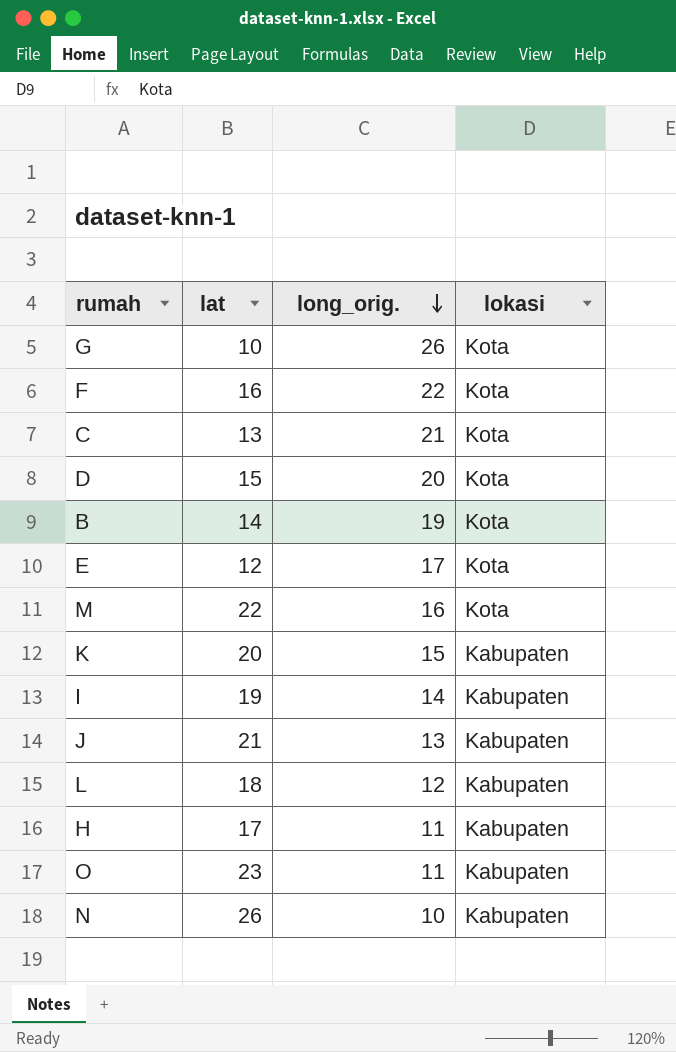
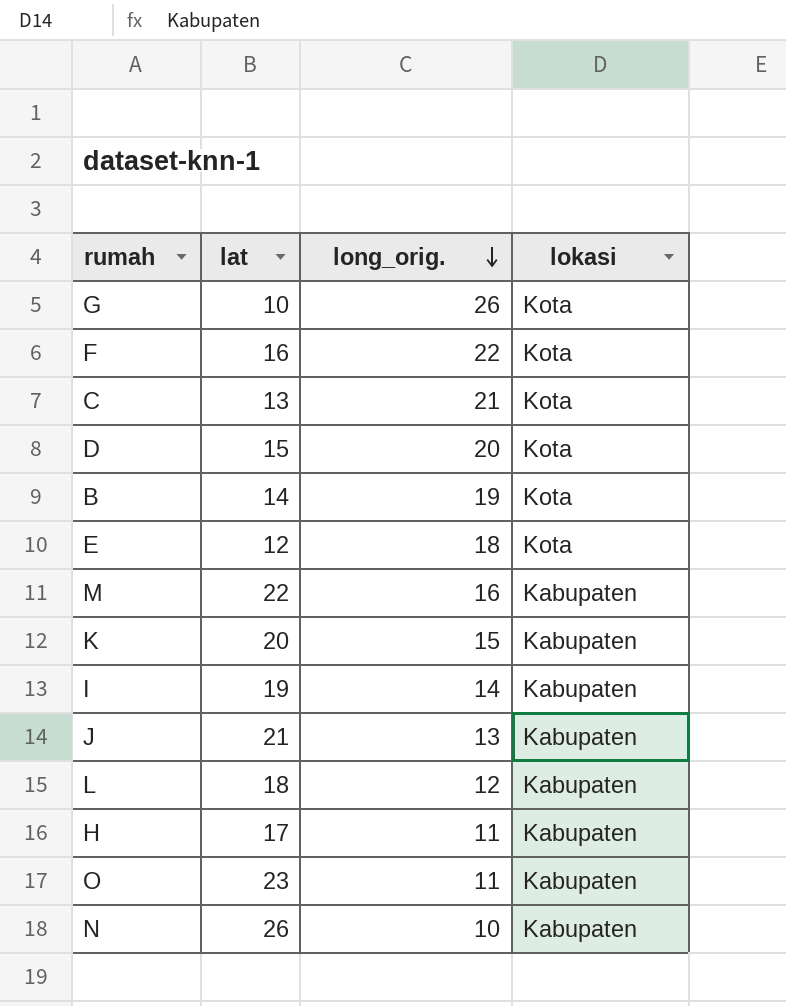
E | long_orig.: 17 -> 18
M | lokasi: Kota -> Kabupaten

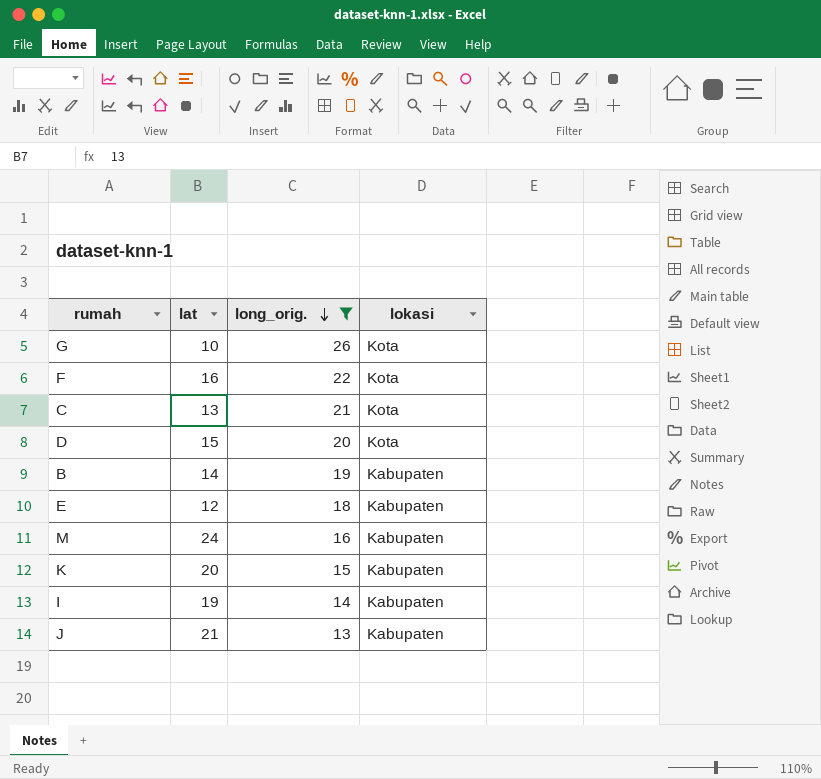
filter: none -> long_orig. >= 13
B | lokasi: Kota -> Kabupaten
E | lokasi: Kota -> Kabupaten
M | lat: 22 -> 24

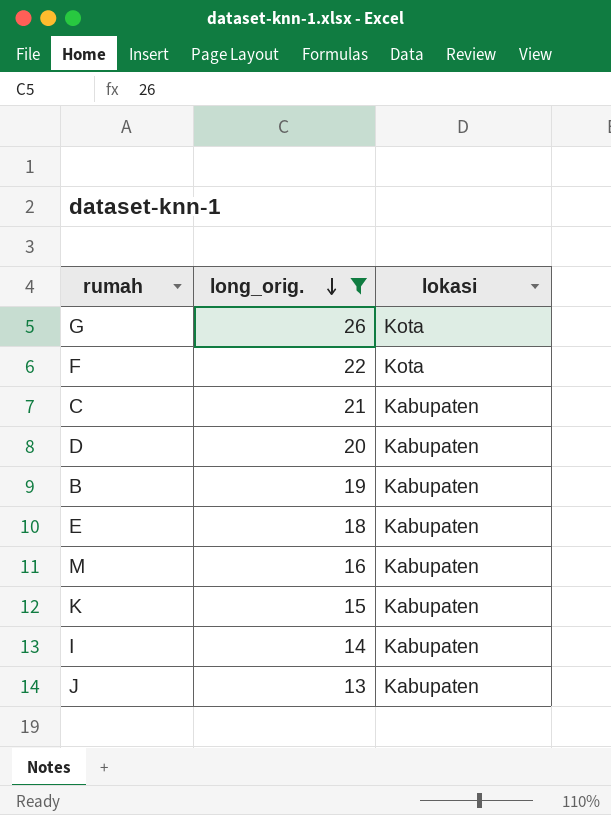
column lat | position: 2 -> none
C | lokasi: Kota -> Kabupaten
D | lokasi: Kota -> Kabupaten

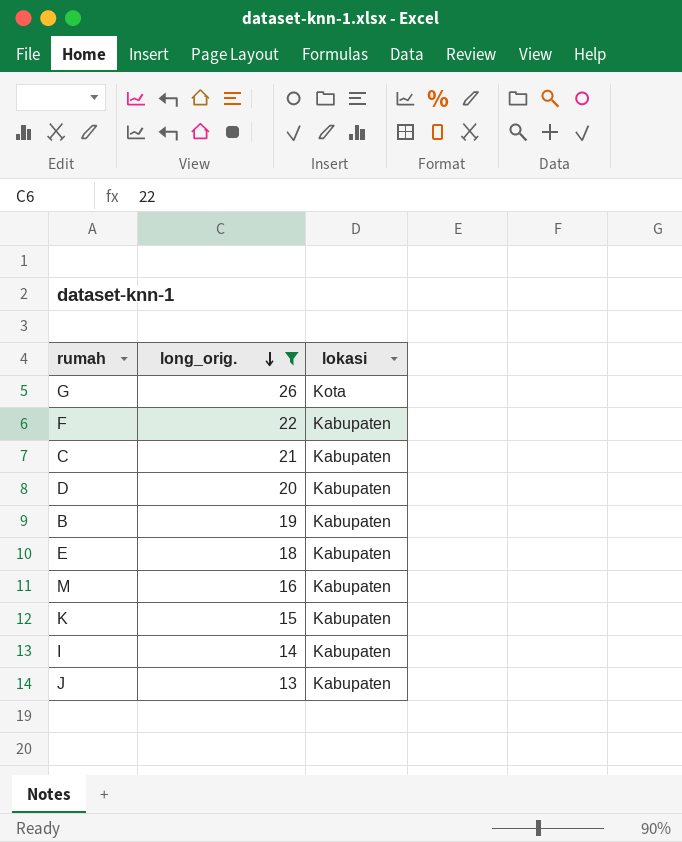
F | lokasi: Kota -> Kabupaten

